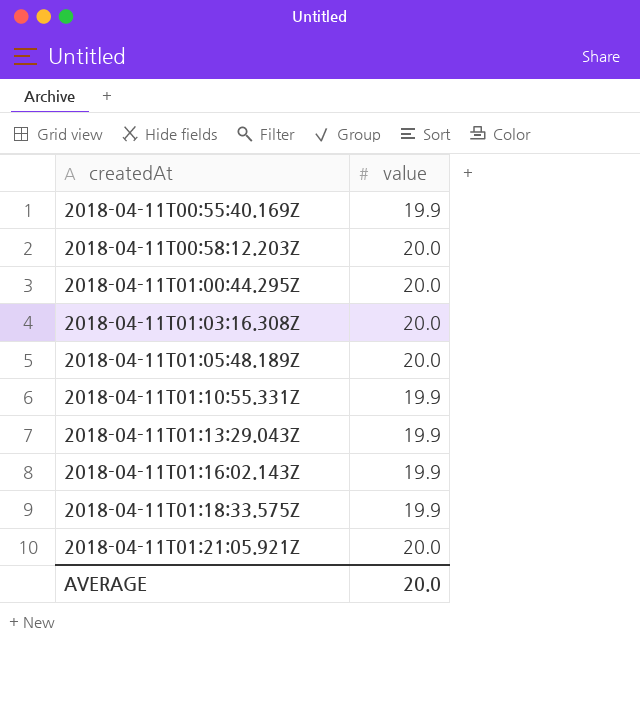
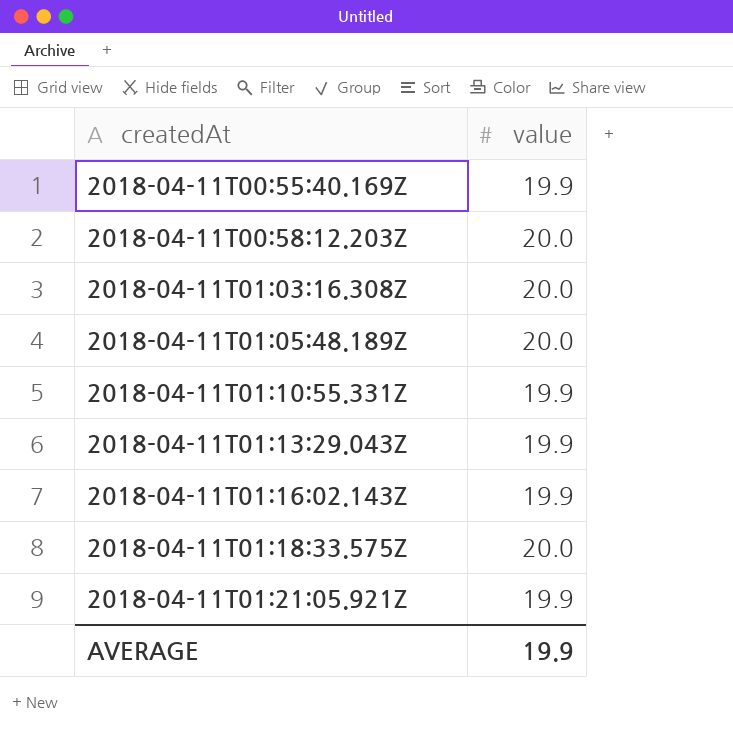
row 2018-04-11T01:00:44.295Z: 20.0 -> none
2018-04-11T01:18:33.575Z | value: 19.9 -> 20.0
2018-04-11T01:21:05.921Z | value: 20.0 -> 19.9
AVERAGE | value: 20.0 -> 19.9

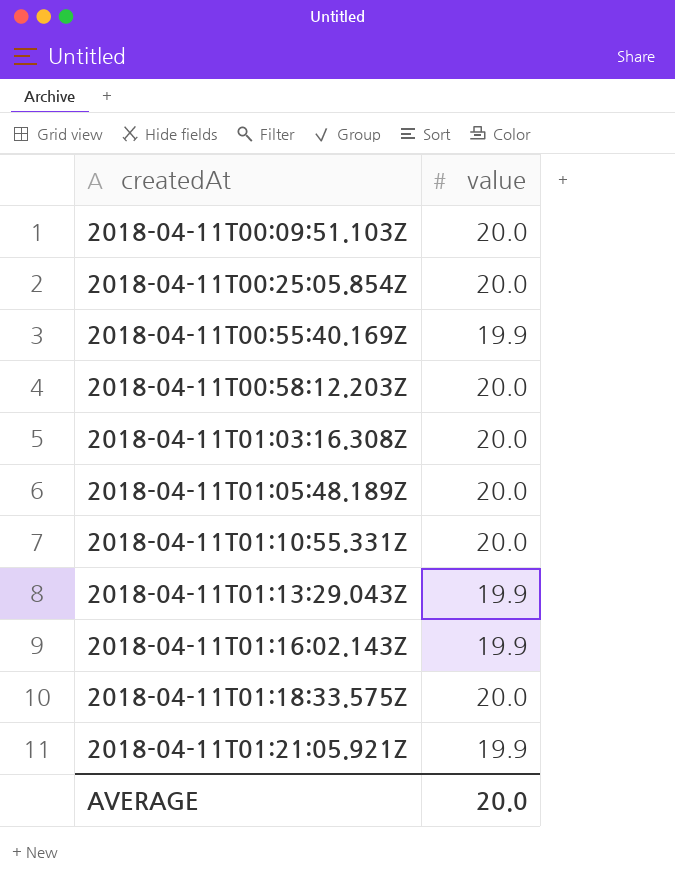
row 2018-04-11T00:09:51.103Z: none -> 20.0
row 2018-04-11T00:25:05.854Z: none -> 20.0
2018-04-11T01:10:55.331Z | value: 19.9 -> 20.0
AVERAGE | value: 19.9 -> 20.0

